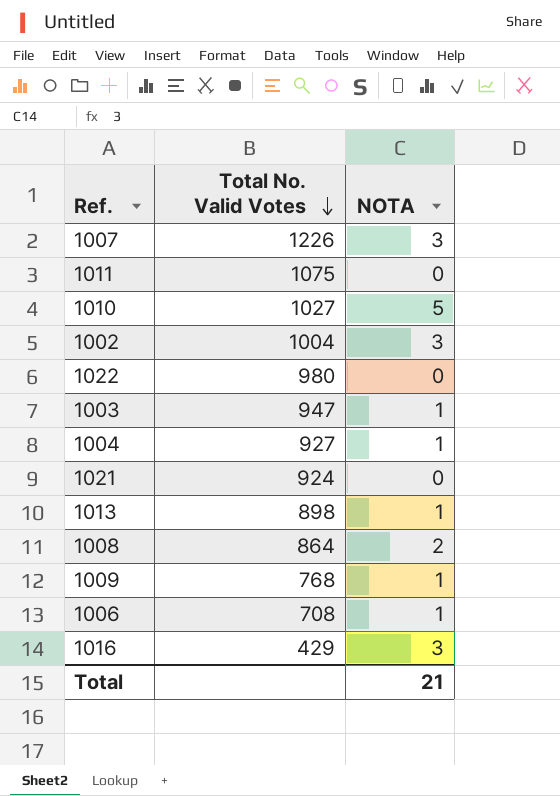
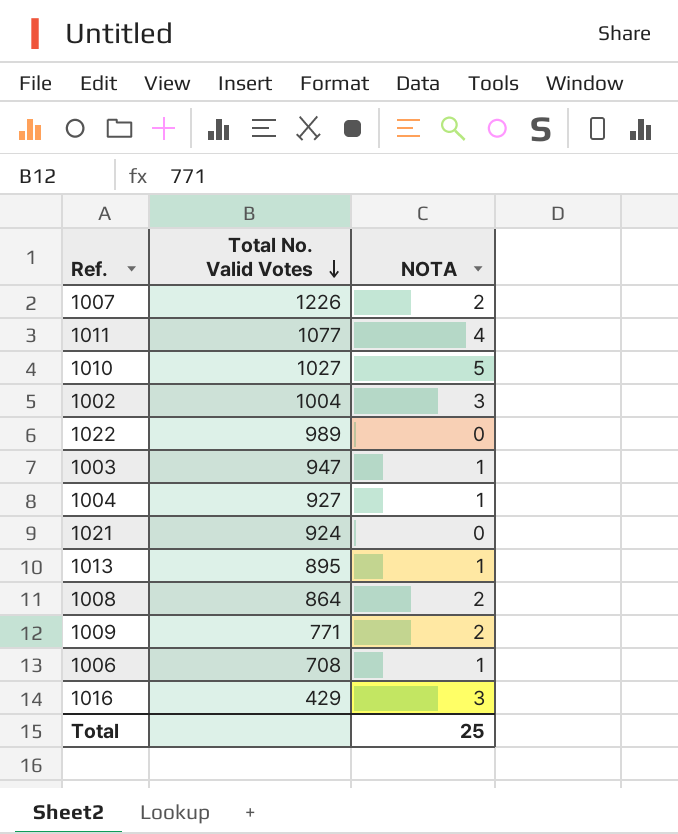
1007 | NOTA: 3 -> 2
1011 | Total No. Valid Votes: 1075 -> 1077
1011 | NOTA: 0 -> 4
1022 | Total No. Valid Votes: 980 -> 989
1013 | Total No. Valid Votes: 898 -> 895
1009 | Total No. Valid Votes: 768 -> 771
1009 | NOTA: 1 -> 2
Total | NOTA: 21 -> 25

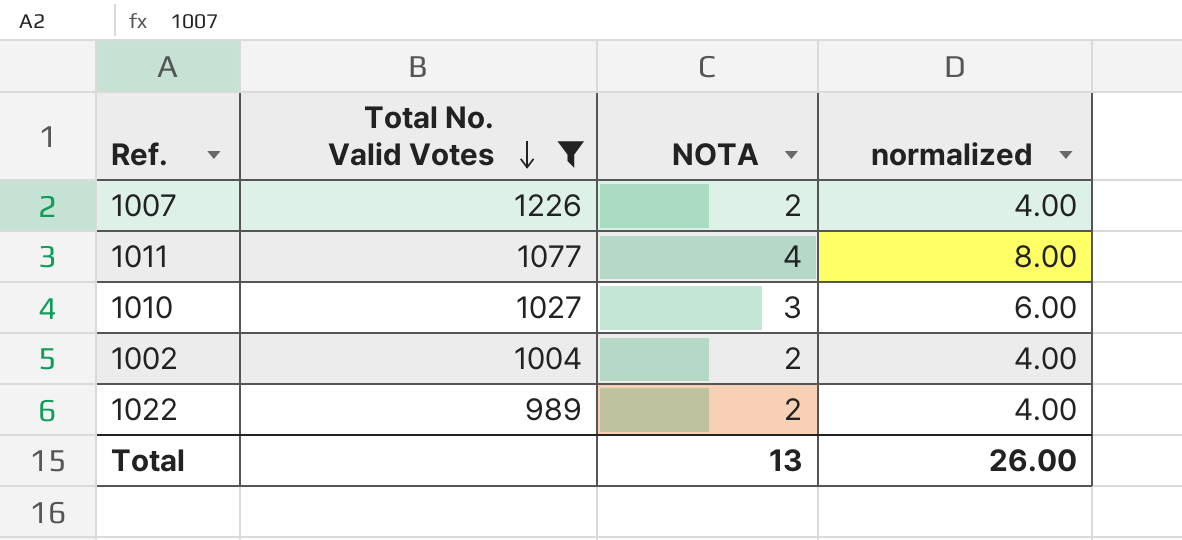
filter: none -> Total No. Valid Votes >= 989
column normalized | formula: none -> [NOTA] * 2
1010 | NOTA: 5 -> 3
1002 | NOTA: 3 -> 2
1022 | NOTA: 0 -> 2
Total | NOTA: 25 -> 13

